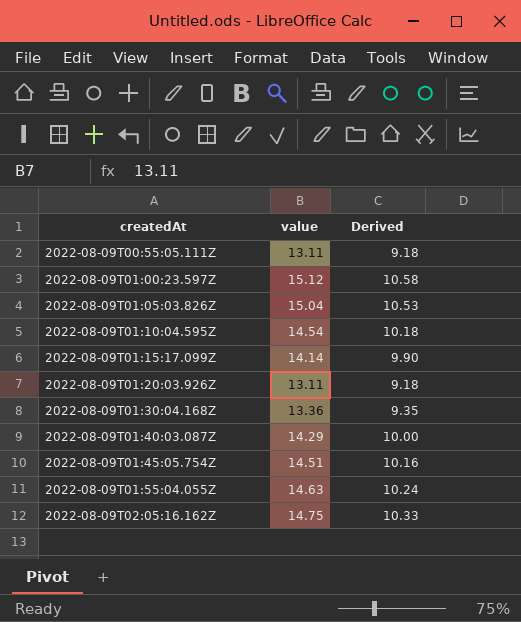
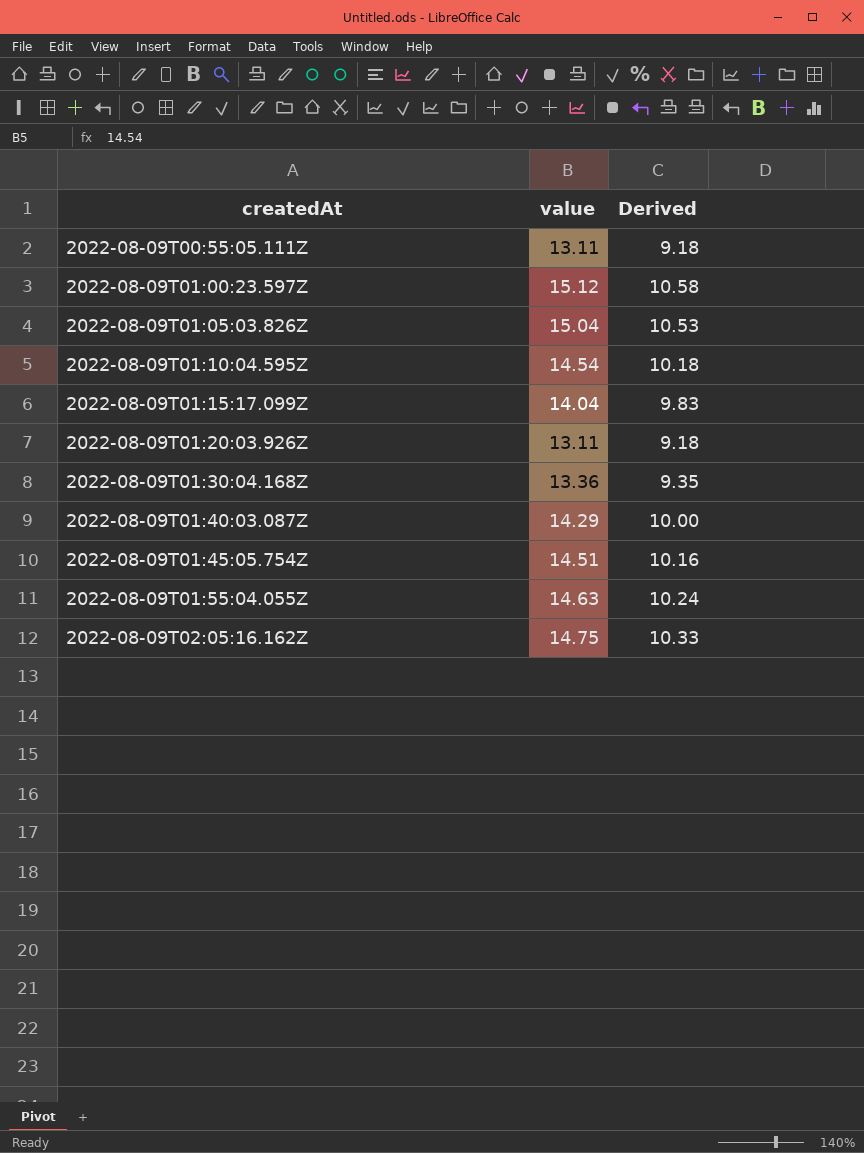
2022-08-09T01:15:17.099Z | value: 14.14 -> 14.04
2022-08-09T01:15:17.099Z | Derived: 9.90 -> 9.83

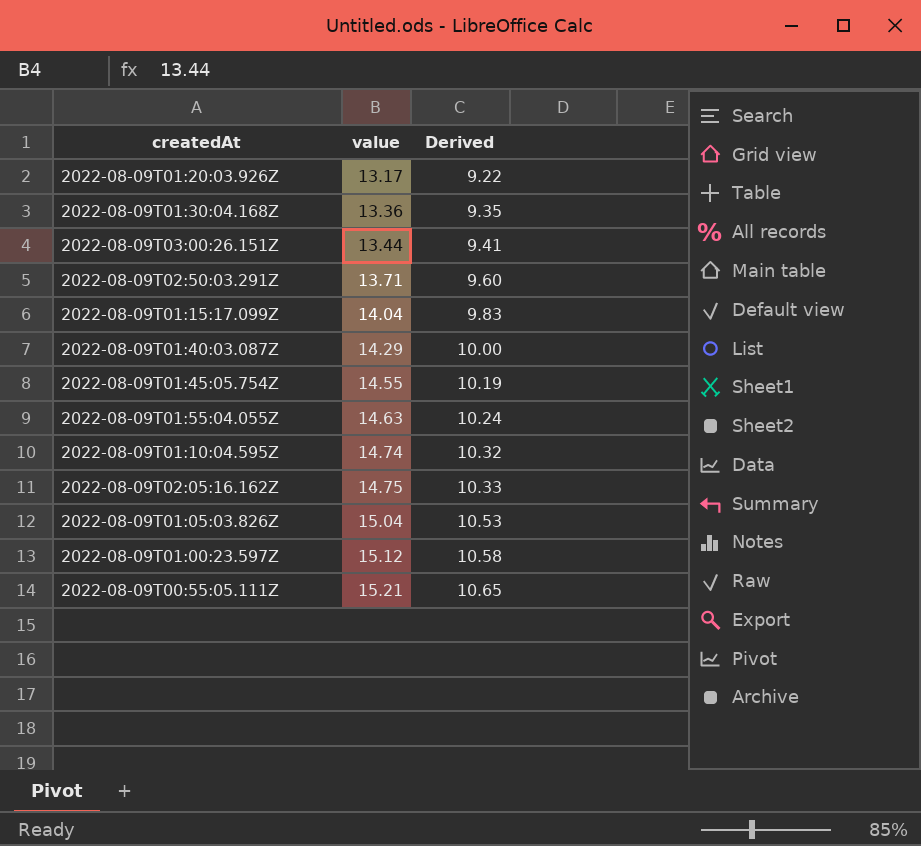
row order: createdAt ascending -> value ascending
2022-08-09T01:20:03.926Z | value: 13.11 -> 13.17
2022-08-09T01:20:03.926Z | Derived: 9.18 -> 9.22
row 2022-08-09T03:00:26.151Z: none -> 13.44 | 9.41
row 2022-08-09T02:50:03.291Z: none -> 13.71 | 9.60
2022-08-09T01:45:05.754Z | value: 14.51 -> 14.55
2022-08-09T01:45:05.754Z | Derived: 10.16 -> 10.19
2022-08-09T01:10:04.595Z | value: 14.54 -> 14.74
2022-08-09T01:10:04.595Z | Derived: 10.18 -> 10.32
2022-08-09T00:55:05.111Z | value: 13.11 -> 15.21
2022-08-09T00:55:05.111Z | Derived: 9.18 -> 10.65

